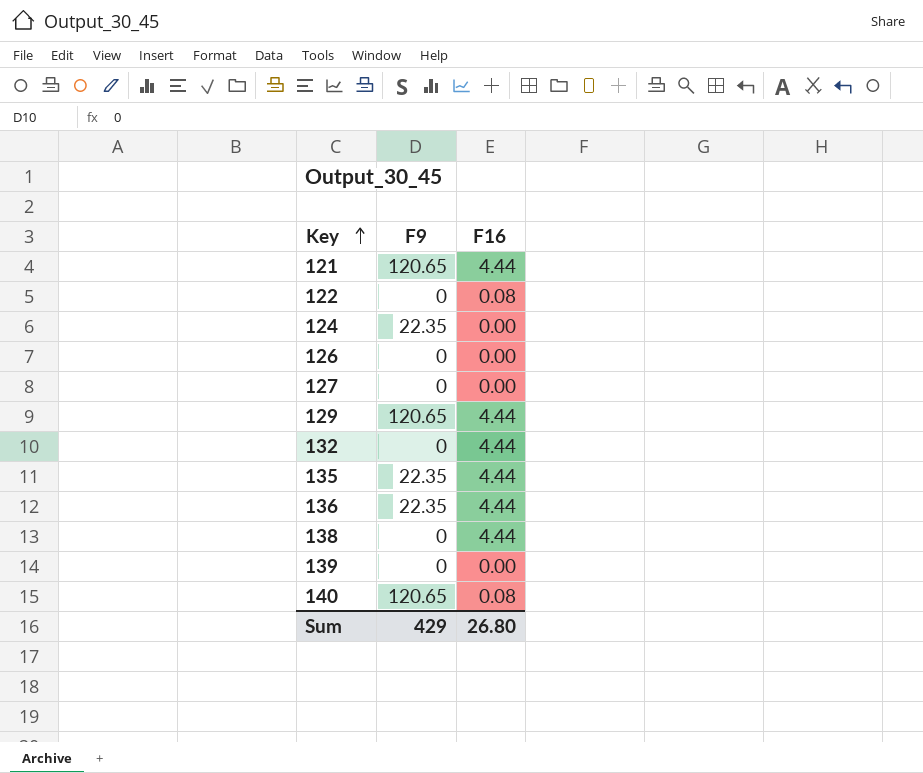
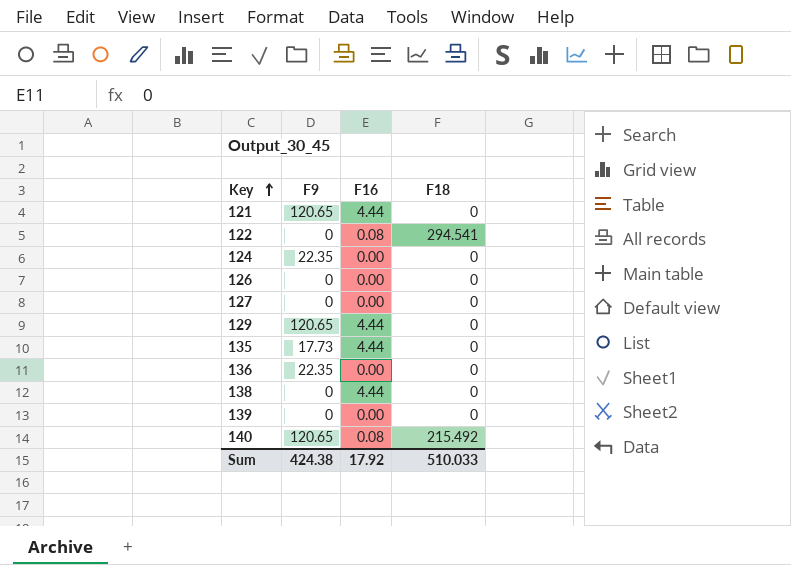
column F18 | position: none -> 4
row 132: 0 | 4.44 -> none
135 | F9: 22.35 -> 17.73
136 | F16: 4.44 -> 0.00
Sum | F9: 429 -> 424.38
Sum | F16: 26.80 -> 17.92

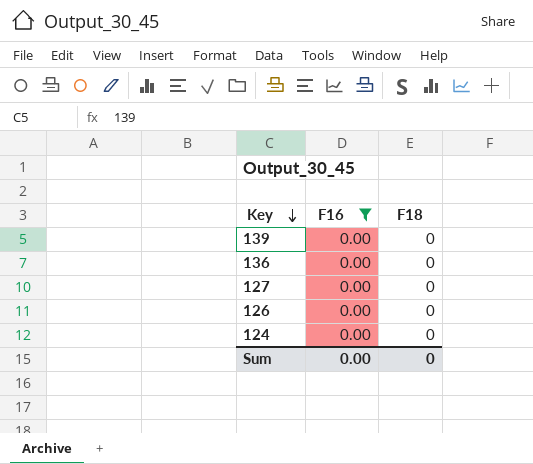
filter: none -> F16 = 0.00
row order: Key ascending -> Key descending
column F9 | position: 2 -> none
Sum | F16: 17.92 -> 0.00
Sum | F18: 510.033 -> 0

